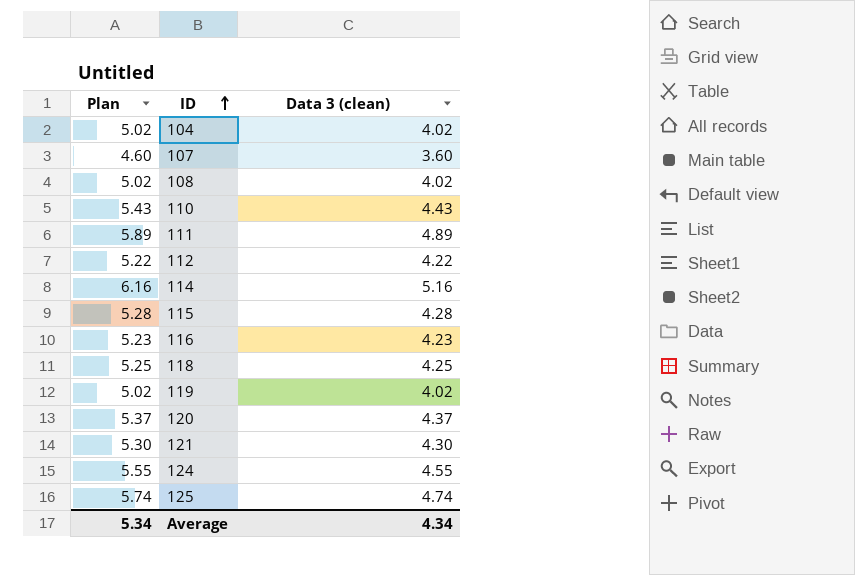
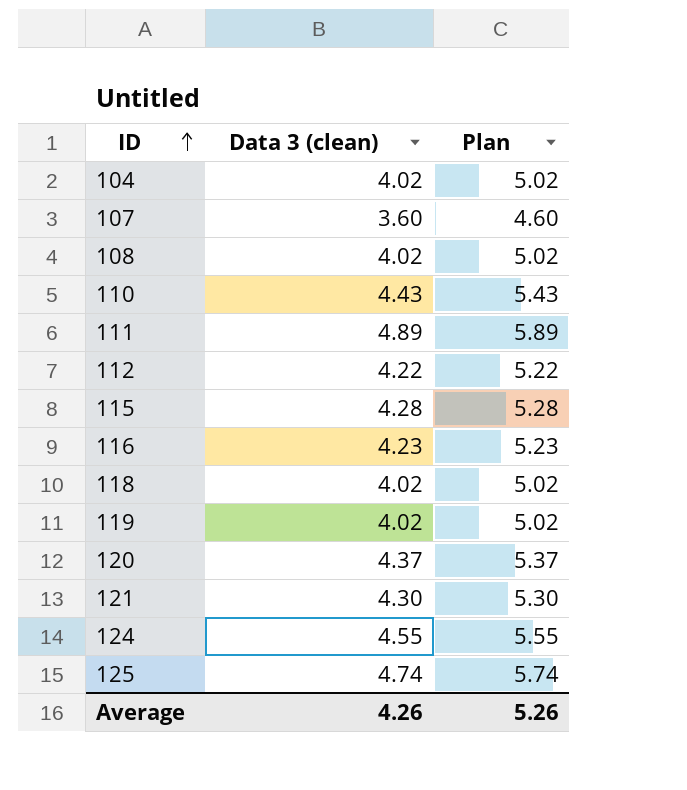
column Plan | position: 1 -> 3
row 114: 6.16 | 5.16 -> none
118 | Data 3 (clean): 4.25 -> 4.02
118 | Plan: 5.25 -> 5.02
Average | Data 3 (clean): 4.34 -> 4.26
Average | Plan: 5.34 -> 5.26

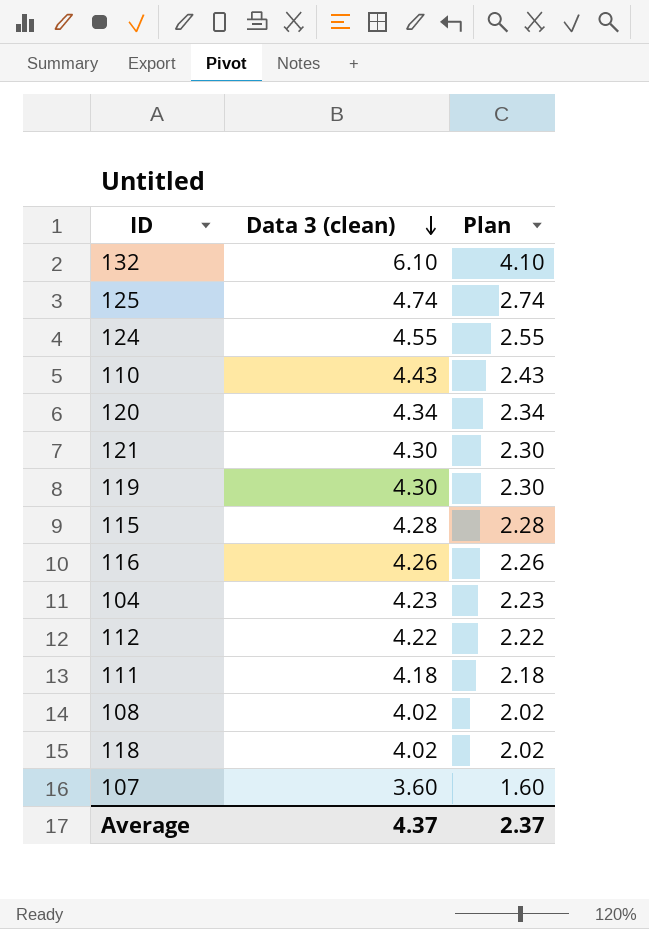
row order: ID ascending -> Data 3 (clean) descending
column Plan | formula: [Data 3 (clean)] + 1 -> [Data 3 (clean)] - 2
row 132: none -> 6.10 | 4.10
120 | Data 3 (clean): 4.37 -> 4.34
119 | Data 3 (clean): 4.02 -> 4.30
116 | Data 3 (clean): 4.23 -> 4.26
104 | Data 3 (clean): 4.02 -> 4.23
111 | Data 3 (clean): 4.89 -> 4.18
Average | Data 3 (clean): 4.26 -> 4.37
Average | Plan: 5.26 -> 2.37

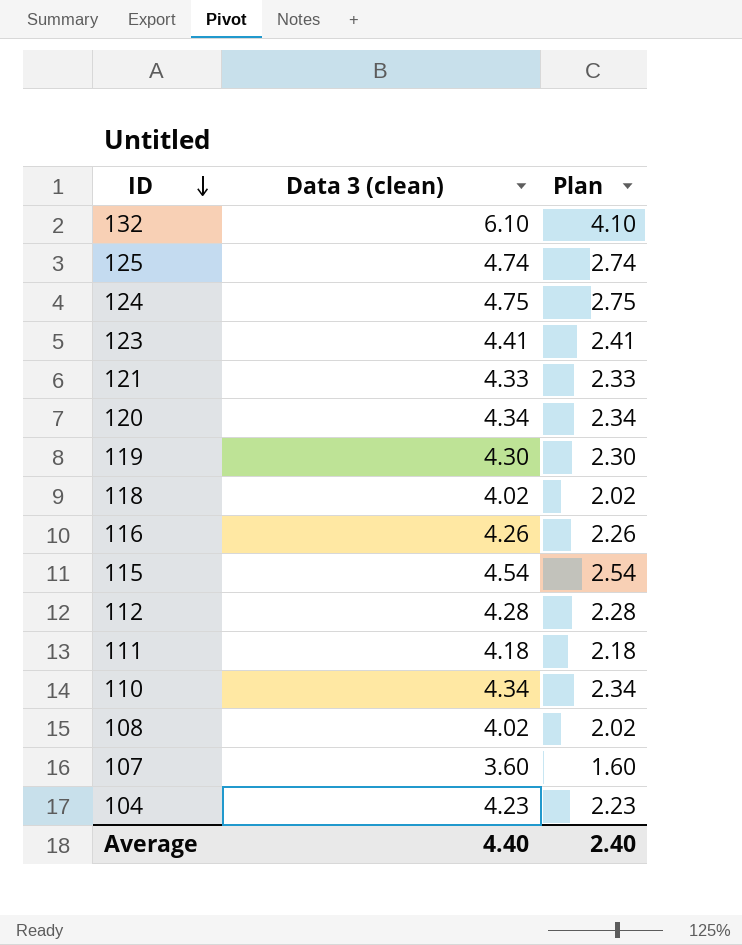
row order: Data 3 (clean) descending -> ID descending
124 | Data 3 (clean): 4.55 -> 4.75
124 | Plan: 2.55 -> 2.75
row 123: none -> 4.41 | 2.41
121 | Data 3 (clean): 4.30 -> 4.33
121 | Plan: 2.30 -> 2.33
115 | Data 3 (clean): 4.28 -> 4.54
115 | Plan: 2.28 -> 2.54
112 | Data 3 (clean): 4.22 -> 4.28
112 | Plan: 2.22 -> 2.28
110 | Data 3 (clean): 4.43 -> 4.34
110 | Plan: 2.43 -> 2.34
Average | Data 3 (clean): 4.37 -> 4.40
Average | Plan: 2.37 -> 2.40

